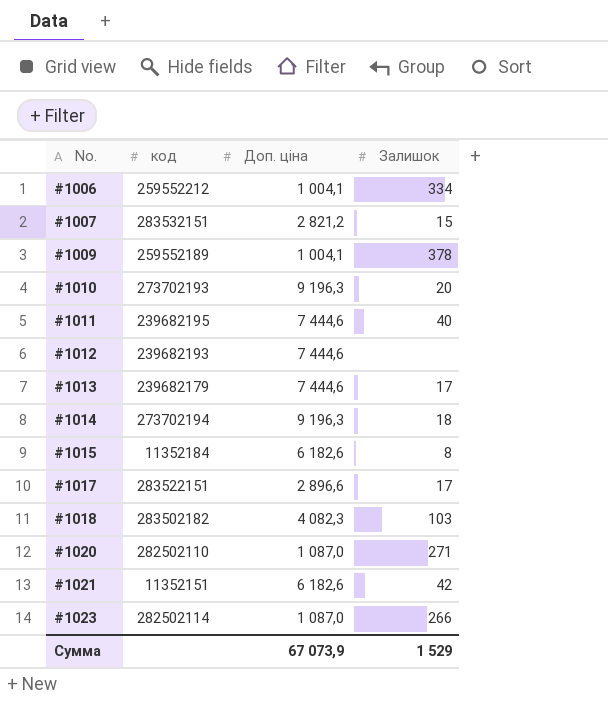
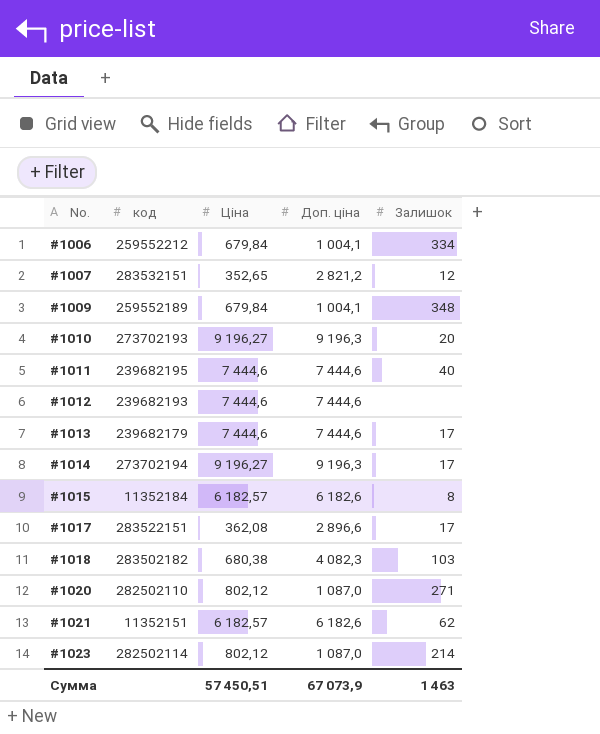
column Ціна | position: none -> 3
#1007 | Залишок: 15 -> 12
#1009 | Залишок: 378 -> 348
#1014 | Залишок: 18 -> 17
#1021 | Залишок: 42 -> 62
#1023 | Залишок: 266 -> 214
Сумма | Залишок: 1 529 -> 1 463

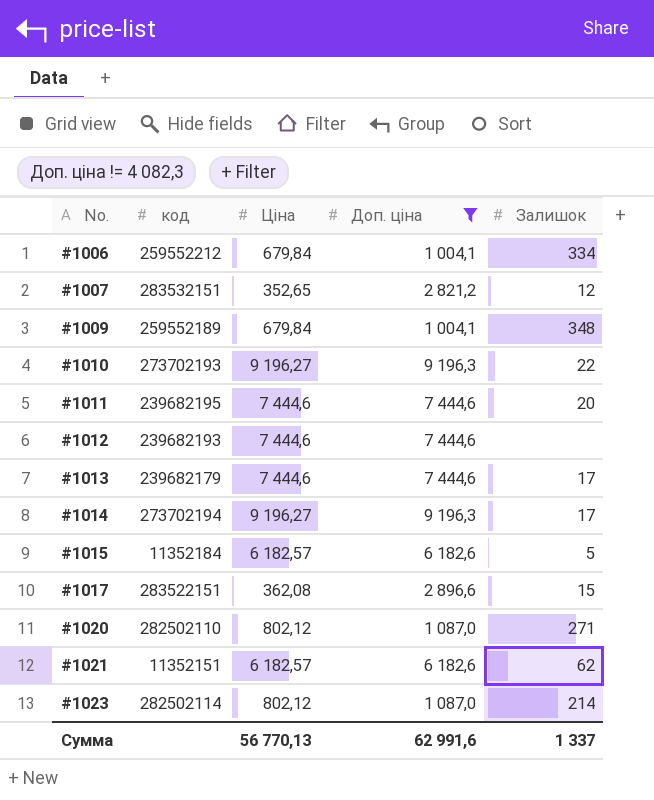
filter: none -> Доп. ціна != 4 082,3
#1010 | Залишок: 20 -> 22
#1011 | Залишок: 40 -> 20
#1015 | Залишок: 8 -> 5
#1017 | Залишок: 17 -> 15
Сумма | Ціна: 57 450,51 -> 56 770,13
Сумма | Доп. ціна: 67 073,9 -> 62 991,6
Сумма | Залишок: 1 463 -> 1 337

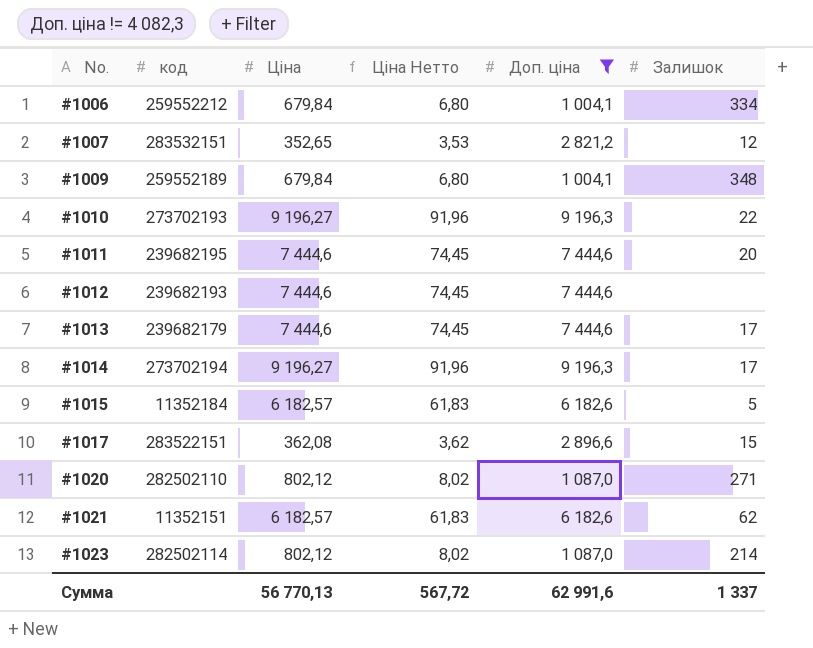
column Ціна Нетто | formula: none -> [Ціна] * 0,01

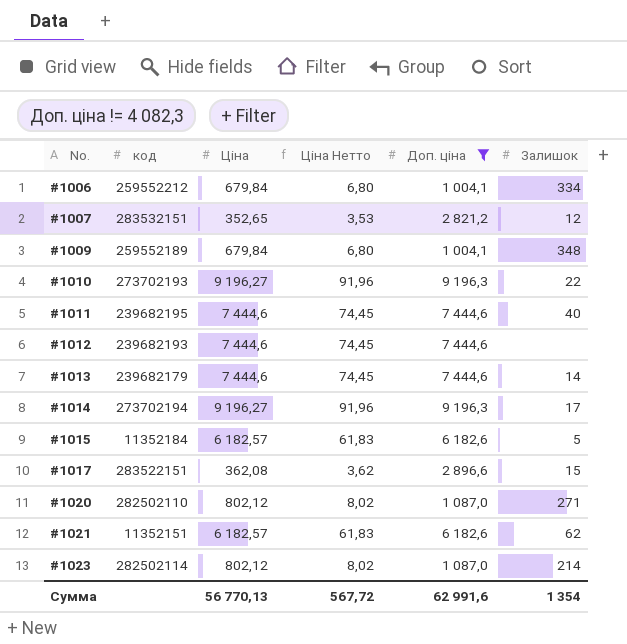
#1011 | Залишок: 20 -> 40
#1013 | Залишок: 17 -> 14
Сумма | Залишок: 1 337 -> 1 354

